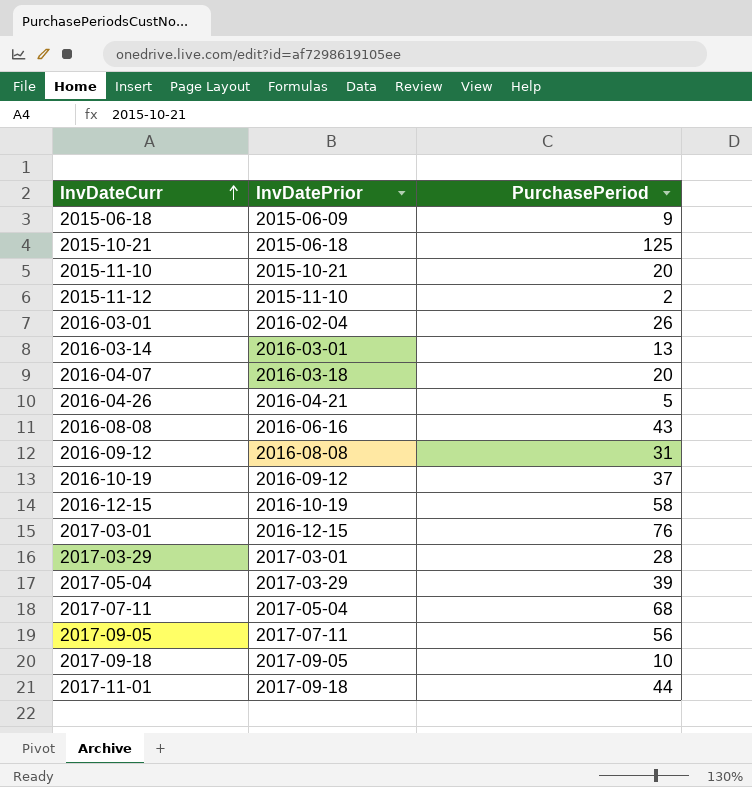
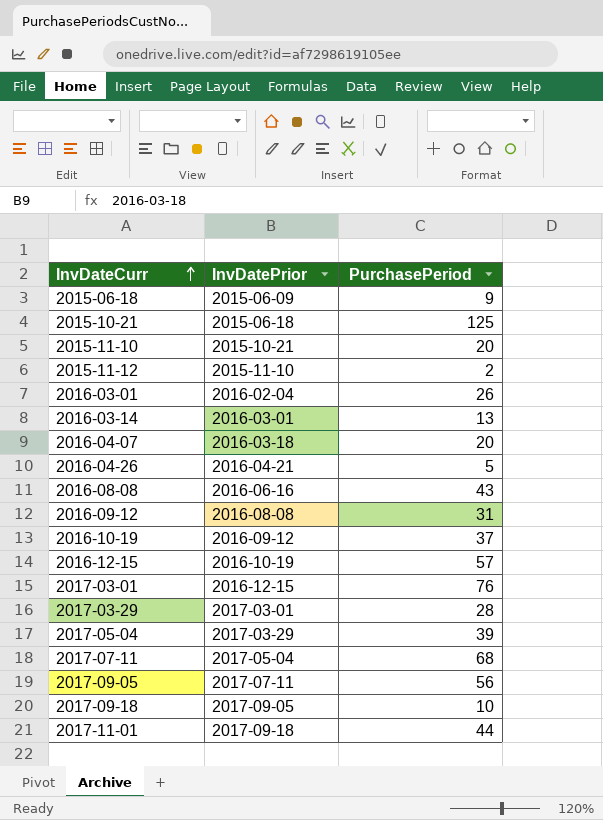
2016-12-15 | PurchasePeriod: 58 -> 57

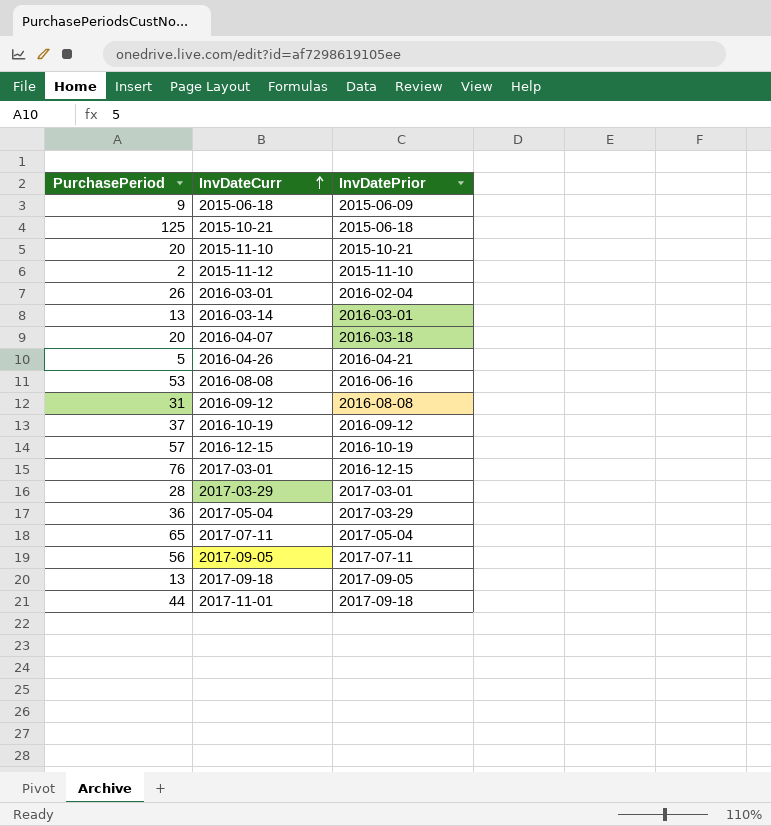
column PurchasePeriod | position: 3 -> 1
2016-08-08 | PurchasePeriod: 43 -> 53
2017-05-04 | PurchasePeriod: 39 -> 36
2017-07-11 | PurchasePeriod: 68 -> 65
2017-09-18 | PurchasePeriod: 10 -> 13

